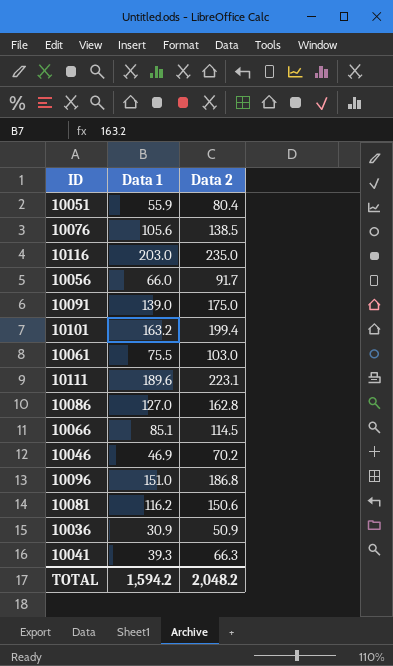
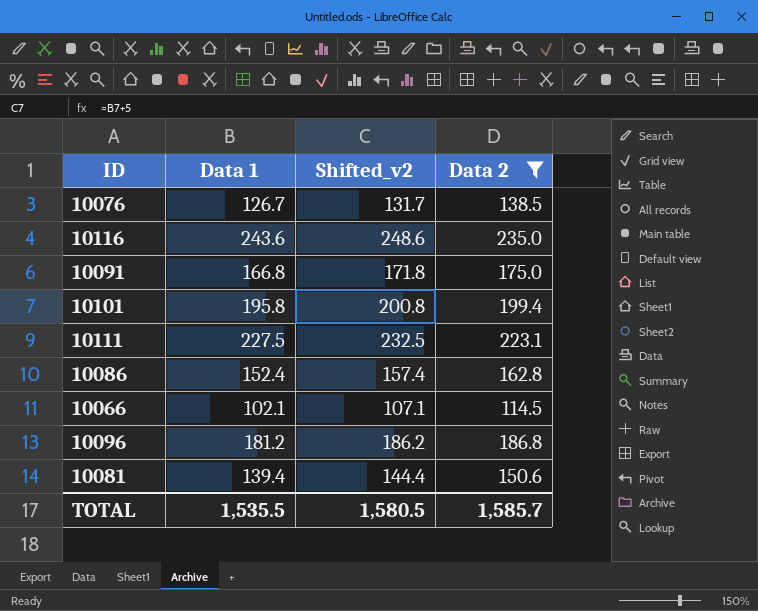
filter: none -> Data 2 >= 114.5
column Shifted_v2 | formula: none -> [Data 1] + 5
10076 | Data 1: 105.6 -> 126.7
10116 | Data 1: 203.0 -> 243.6
10091 | Data 1: 139.0 -> 166.8
10101 | Data 1: 163.2 -> 195.8
10111 | Data 1: 189.6 -> 227.5
10086 | Data 1: 127.0 -> 152.4
10066 | Data 1: 85.1 -> 102.1
10096 | Data 1: 151.0 -> 181.2
10081 | Data 1: 116.2 -> 139.4
TOTAL | Data 1: 1,594.2 -> 1,535.5
TOTAL | Data 2: 2,048.2 -> 1,585.7

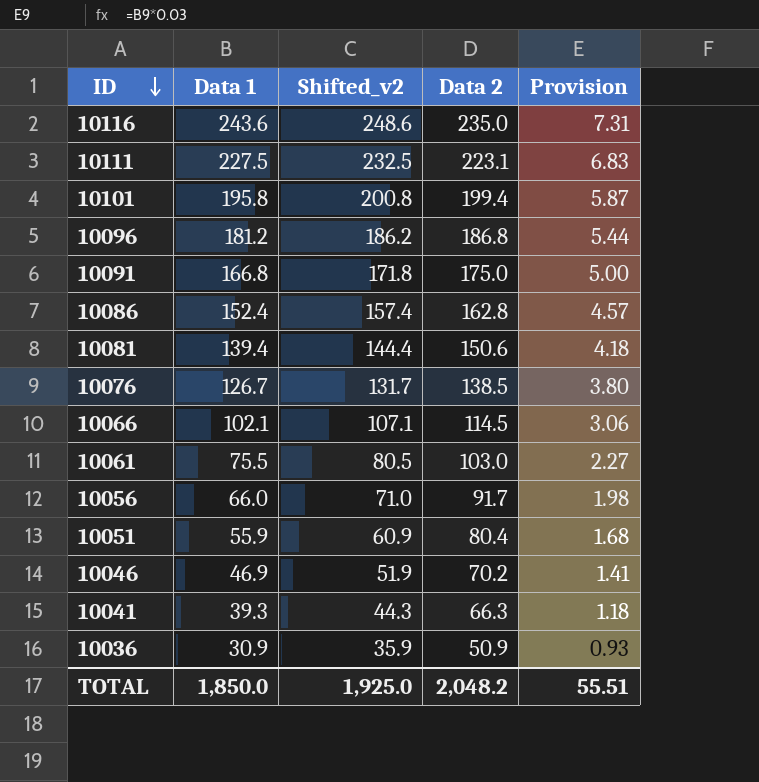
filter: Data 2 >= 114.5 -> none
row order: none -> ID descending
column Provision | formula: none -> [Data 1] * 0.03
TOTAL | Data 1: 1,535.5 -> 1,850.0
TOTAL | Shifted_v2: 1,580.5 -> 1,925.0
TOTAL | Data 2: 1,585.7 -> 2,048.2

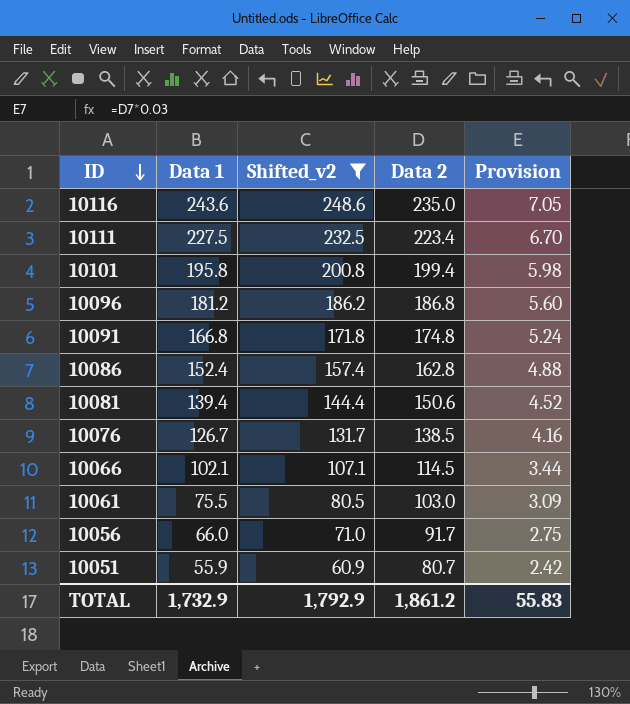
filter: none -> Shifted_v2 >= 60.9
column Provision | formula: [Data 1] * 0.03 -> [Data 2] * 0.03
10111 | Data 2: 223.1 -> 223.4
10091 | Data 2: 175.0 -> 174.8
10051 | Data 2: 80.4 -> 80.7
TOTAL | Data 1: 1,850.0 -> 1,732.9
TOTAL | Shifted_v2: 1,925.0 -> 1,792.9
TOTAL | Data 2: 2,048.2 -> 1,861.2
TOTAL | Provision: 55.51 -> 55.83

